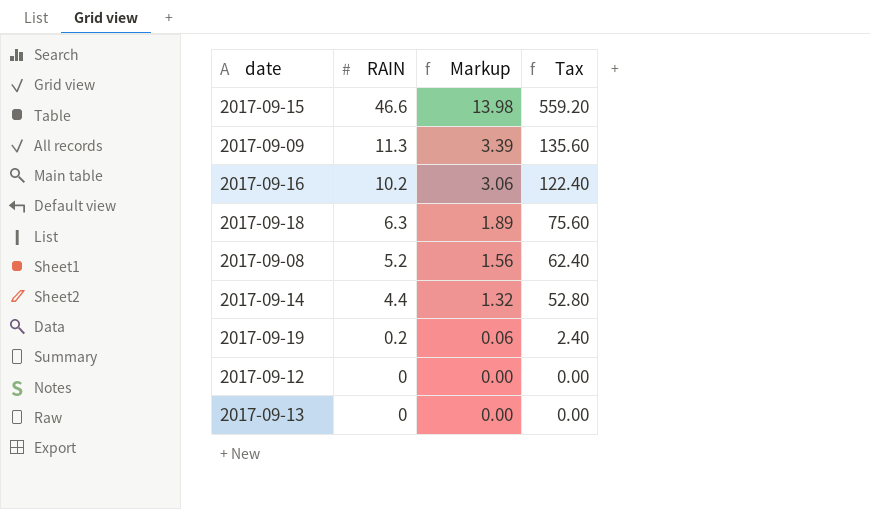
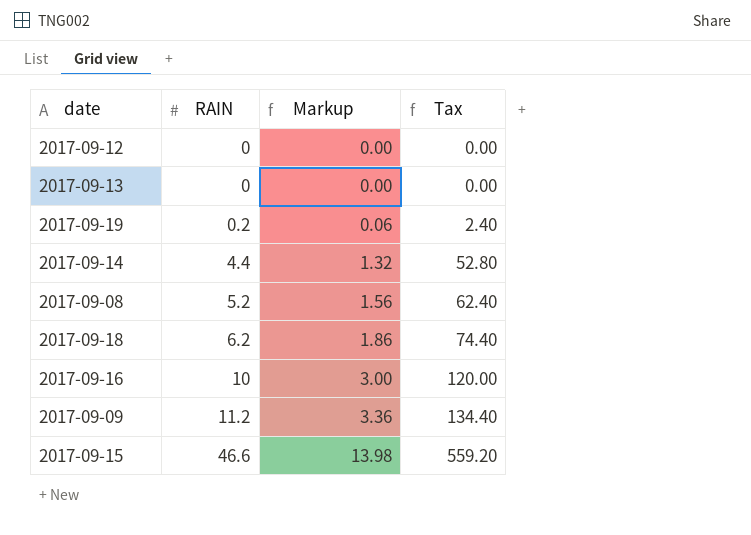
row order: RAIN descending -> RAIN ascending
2017-09-18 | RAIN: 6.3 -> 6.2
2017-09-18 | Markup: 1.89 -> 1.86
2017-09-18 | Tax: 75.60 -> 74.40
2017-09-16 | RAIN: 10.2 -> 10
2017-09-16 | Markup: 3.06 -> 3.00
2017-09-16 | Tax: 122.40 -> 120.00
2017-09-09 | RAIN: 11.3 -> 11.2
2017-09-09 | Markup: 3.39 -> 3.36
2017-09-09 | Tax: 135.60 -> 134.40

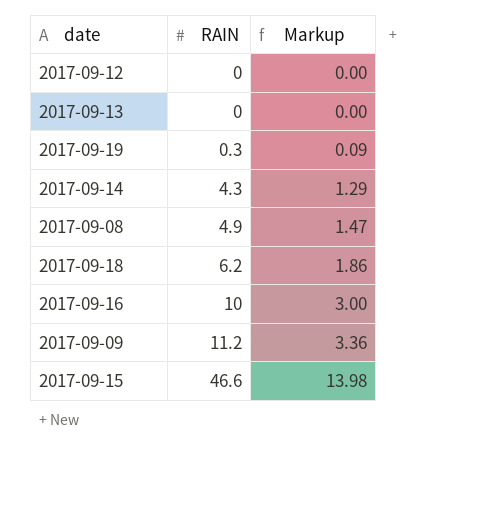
column Tax | formula: [RAIN] * 12 -> none
2017-09-19 | RAIN: 0.2 -> 0.3
2017-09-19 | Markup: 0.06 -> 0.09
2017-09-14 | RAIN: 4.4 -> 4.3
2017-09-14 | Markup: 1.32 -> 1.29
2017-09-08 | RAIN: 5.2 -> 4.9
2017-09-08 | Markup: 1.56 -> 1.47

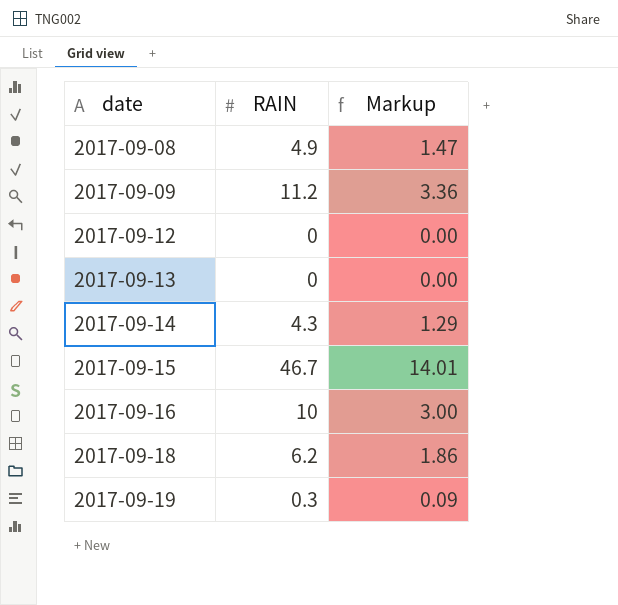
row order: RAIN ascending -> date ascending
2017-09-15 | RAIN: 46.6 -> 46.7
2017-09-15 | Markup: 13.98 -> 14.01

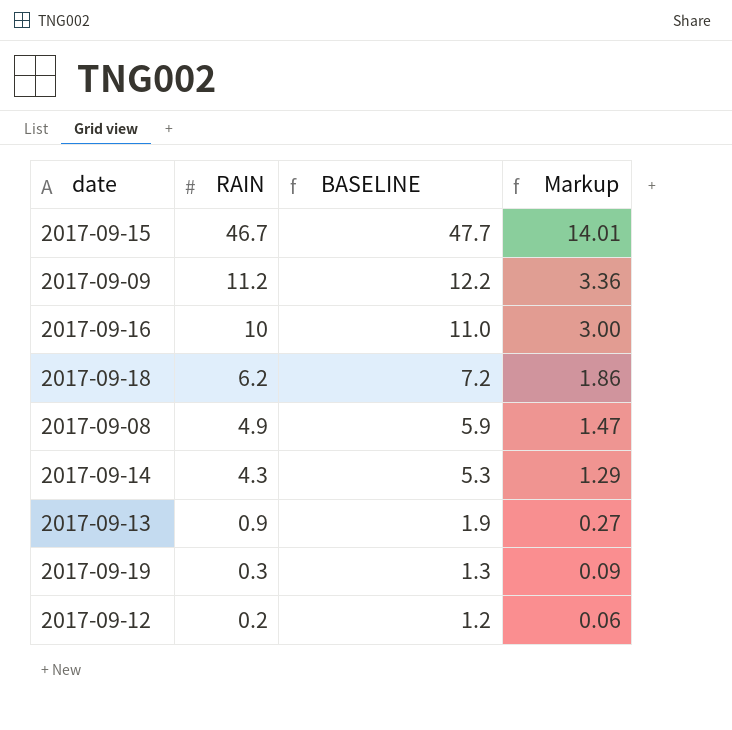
row order: date ascending -> RAIN descending
column BASELINE | formula: none -> [RAIN] + 1
2017-09-13 | RAIN: 0 -> 0.9
2017-09-13 | Markup: 0.00 -> 0.27
2017-09-12 | RAIN: 0 -> 0.2
2017-09-12 | Markup: 0.00 -> 0.06

